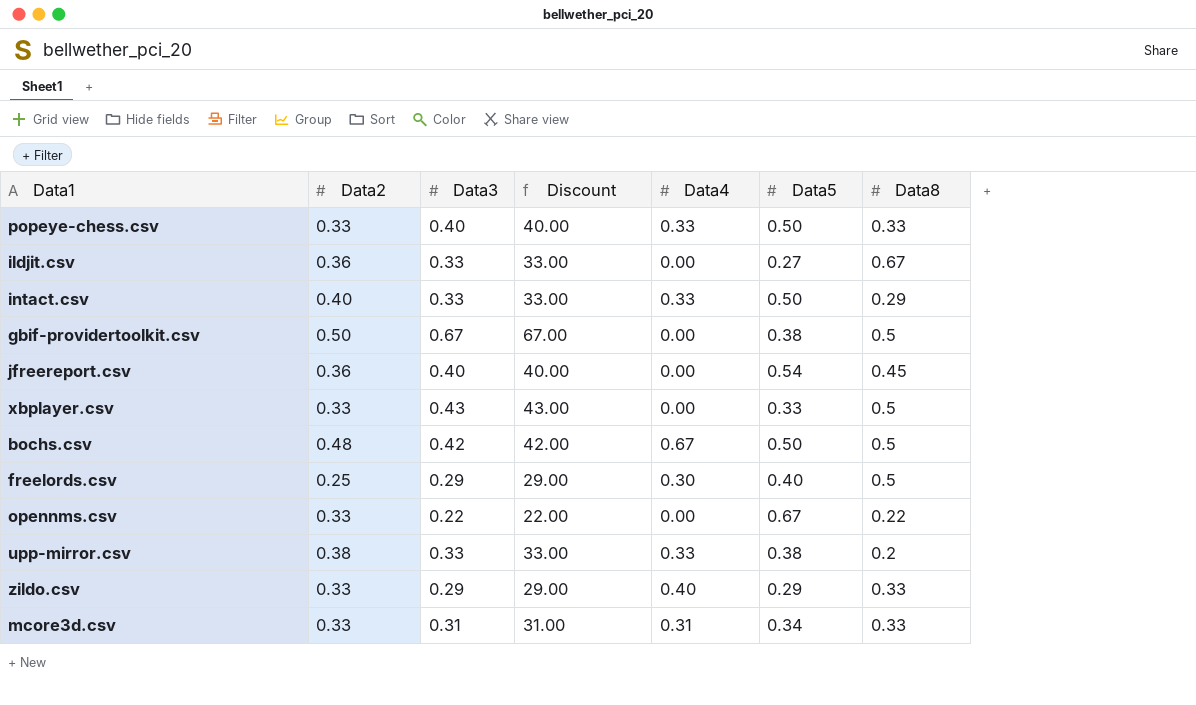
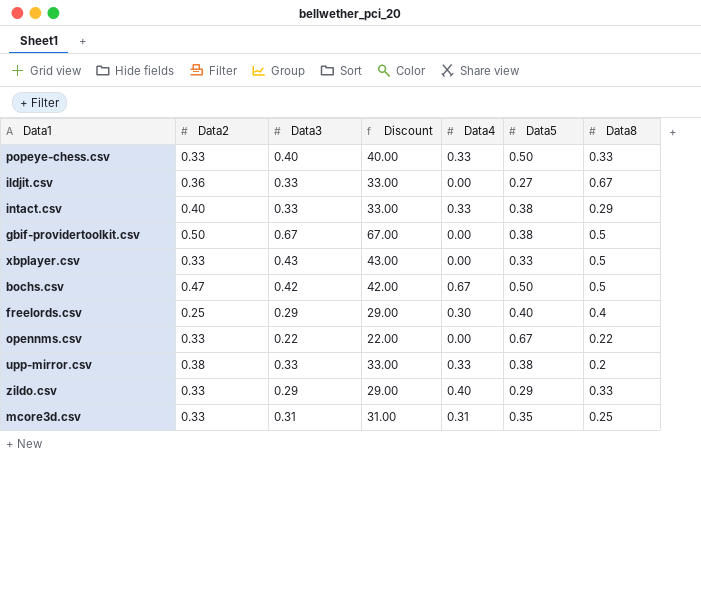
row jfreereport.csv: 0.36 | 0.40 | 40.00 | 0.00 | 0.54 | 0.45 -> none
intact.csv | Data5: 0.50 -> 0.38
bochs.csv | Data2: 0.48 -> 0.47
freelords.csv | Data8: 0.5 -> 0.4
mcore3d.csv | Data5: 0.34 -> 0.35
mcore3d.csv | Data8: 0.33 -> 0.25

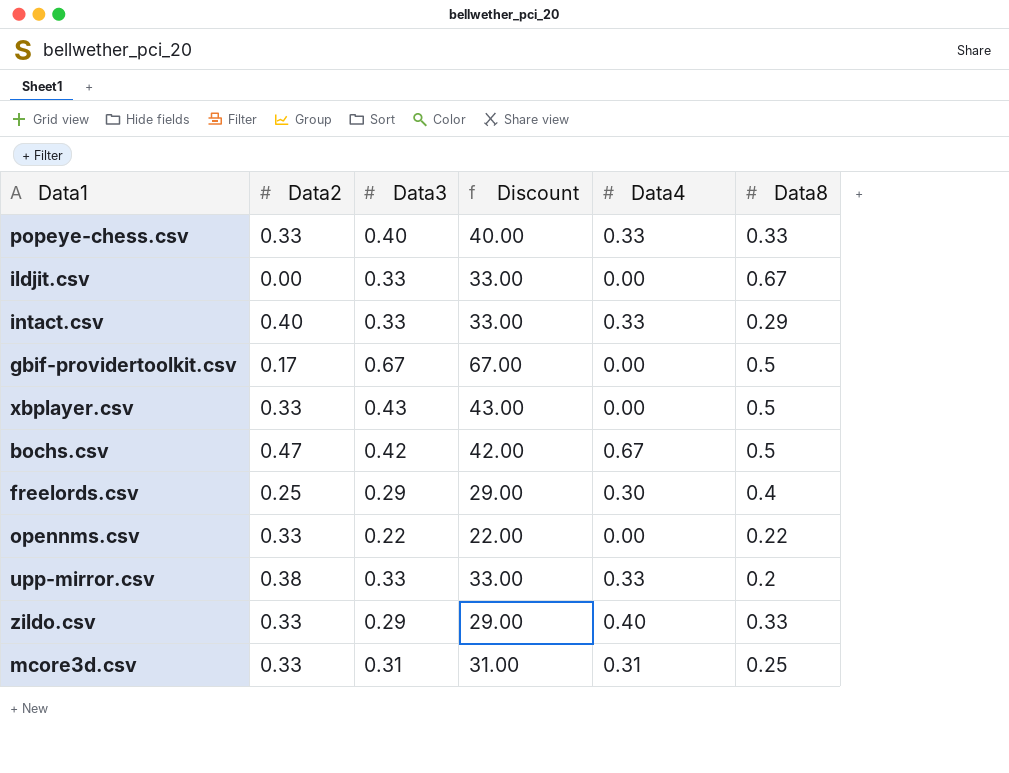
column Data5 | position: 6 -> none
ildjit.csv | Data2: 0.36 -> 0.00
gbif-providertoolkit.csv | Data2: 0.50 -> 0.17

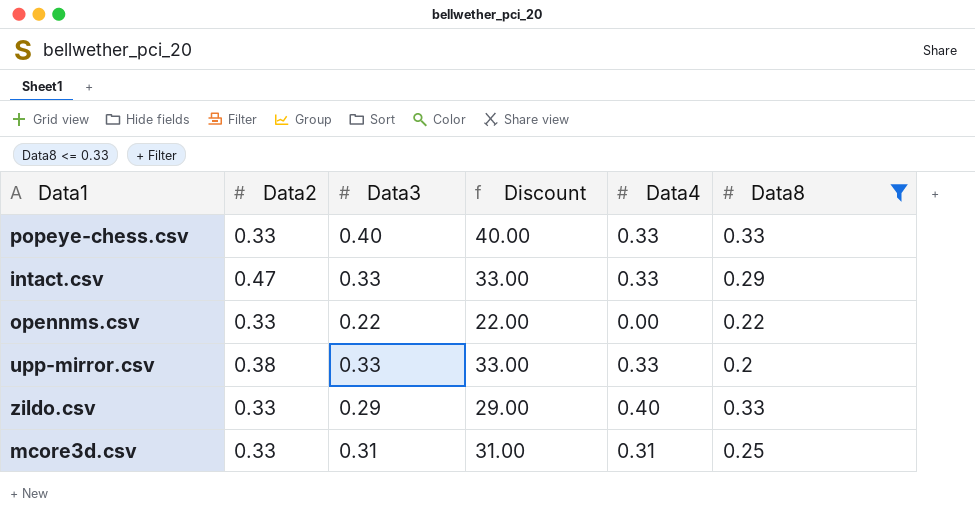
filter: none -> Data8 <= 0.33
intact.csv | Data2: 0.40 -> 0.47

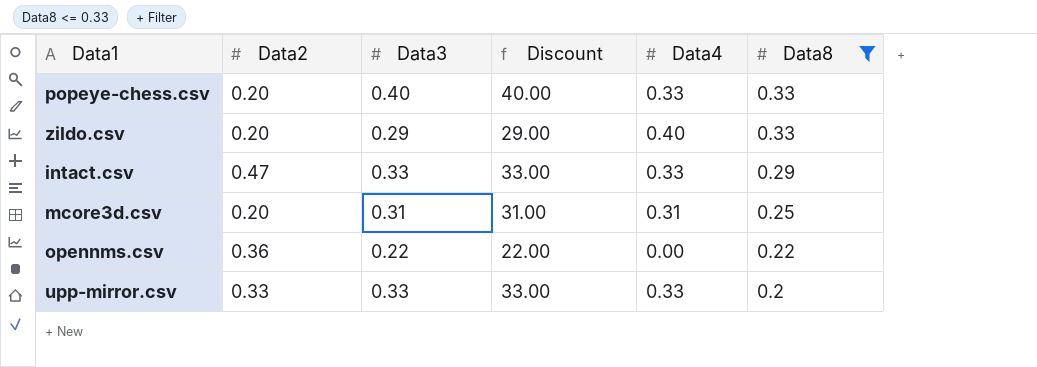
row order: none -> Data8 descending
popeye-chess.csv | Data2: 0.33 -> 0.20
zildo.csv | Data2: 0.33 -> 0.20
mcore3d.csv | Data2: 0.33 -> 0.20
opennms.csv | Data2: 0.33 -> 0.36
upp-mirror.csv | Data2: 0.38 -> 0.33

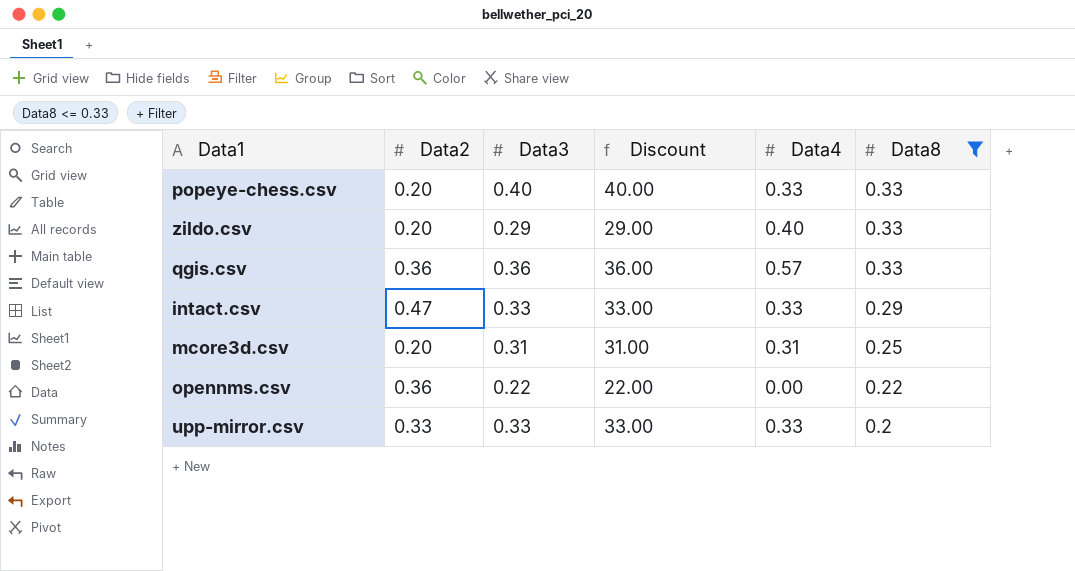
row qgis.csv: none -> 0.36 | 0.36 | 36.00 | 0.57 | 0.33

